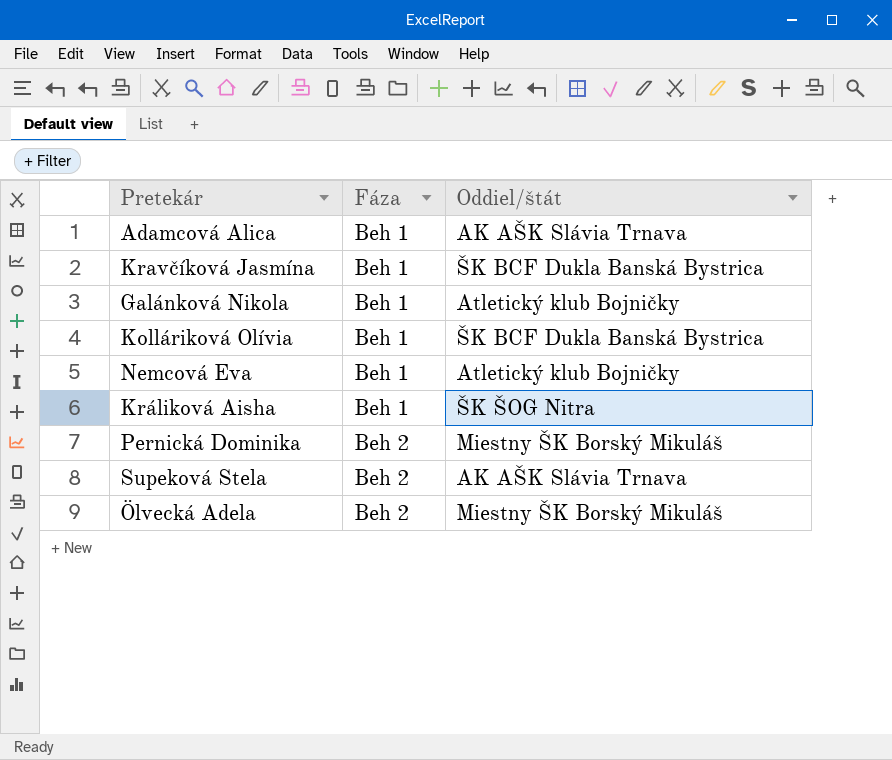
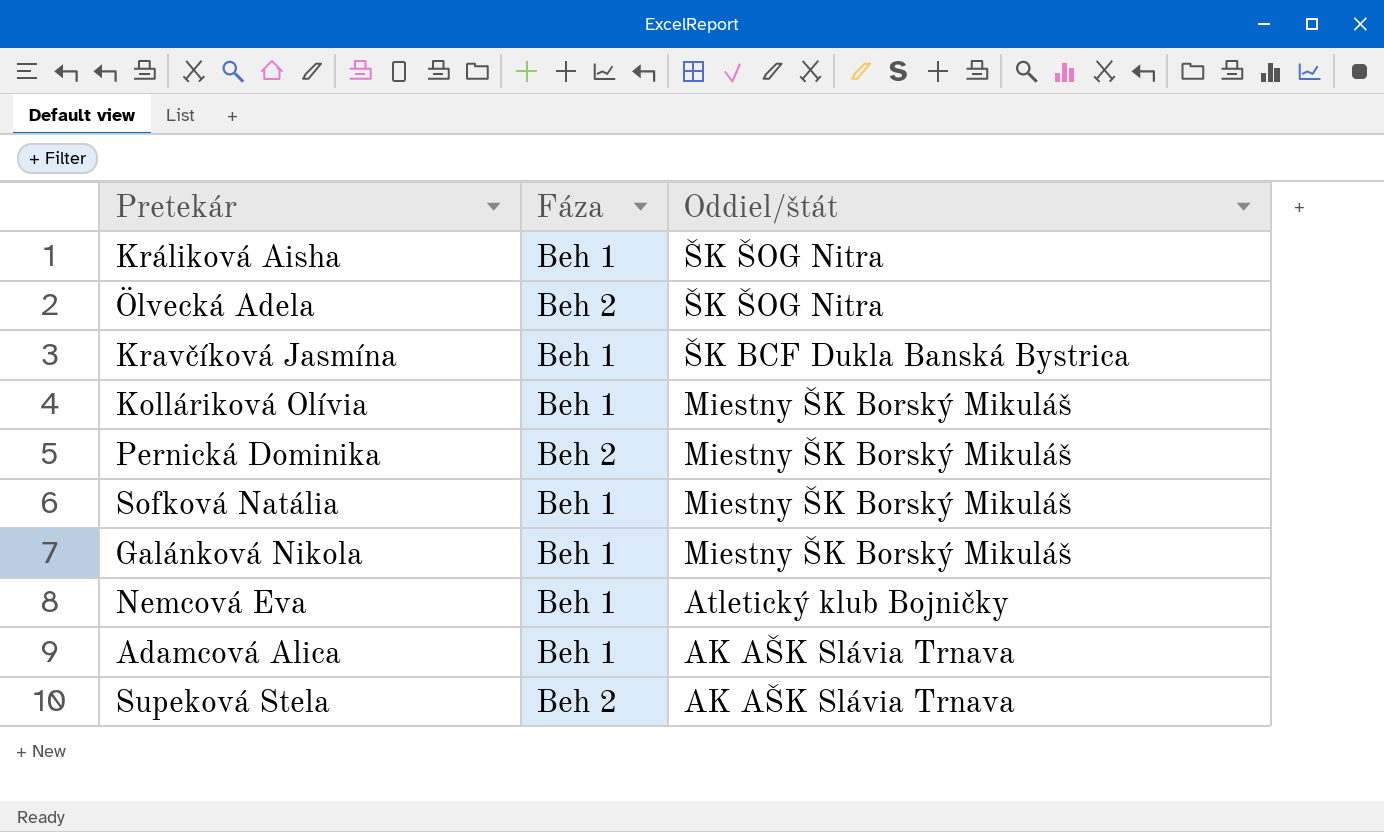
row order: Fáza ascending -> Oddiel/štát descending
Ölvecká Adela | Oddiel/štát: Miestny ŠK Borský Mikuláš -> ŠK ŠOG Nitra
Kolláriková Olívia | Oddiel/štát: ŠK BCF Dukla Banská Bystrica -> Miestny ŠK Borský Mikuláš
row Sofková Natália: none -> Beh 1 | Miestny ŠK Borský Mikuláš
Galánková Nikola | Oddiel/štát: Atletický klub Bojničky -> Miestny ŠK Borský Mikuláš

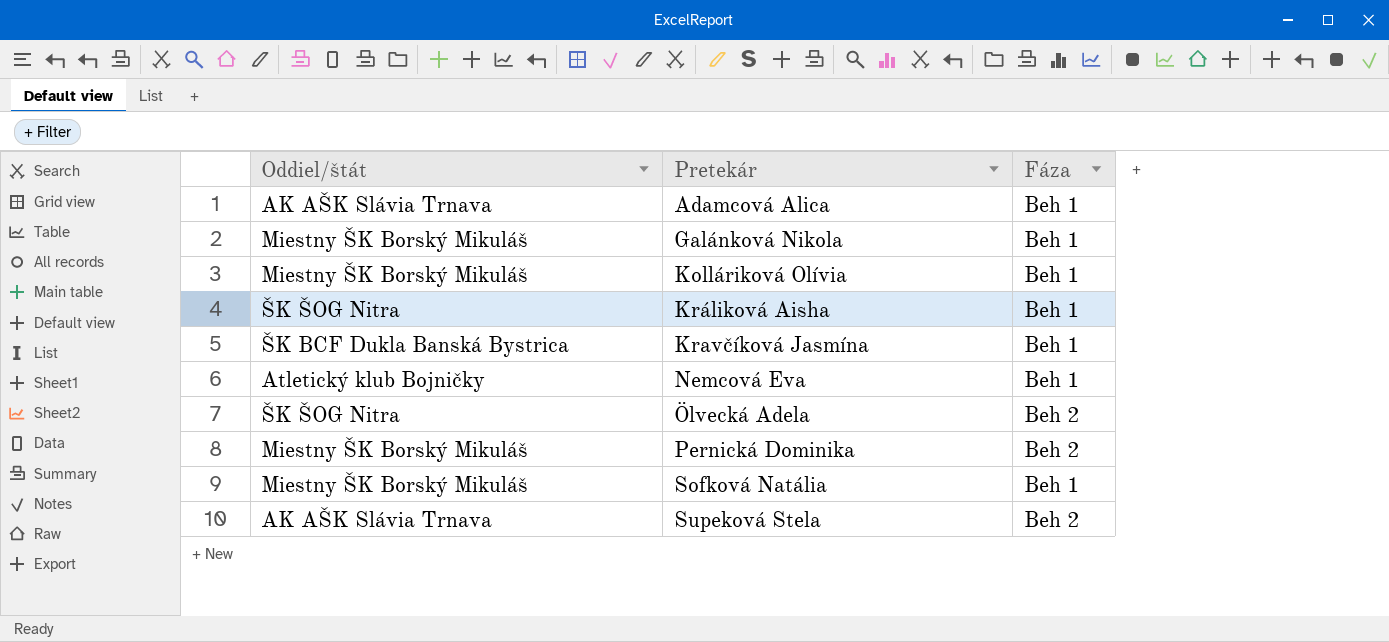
row order: Oddiel/štát descending -> Pretekár ascending
column Oddiel/štát | position: 3 -> 1

